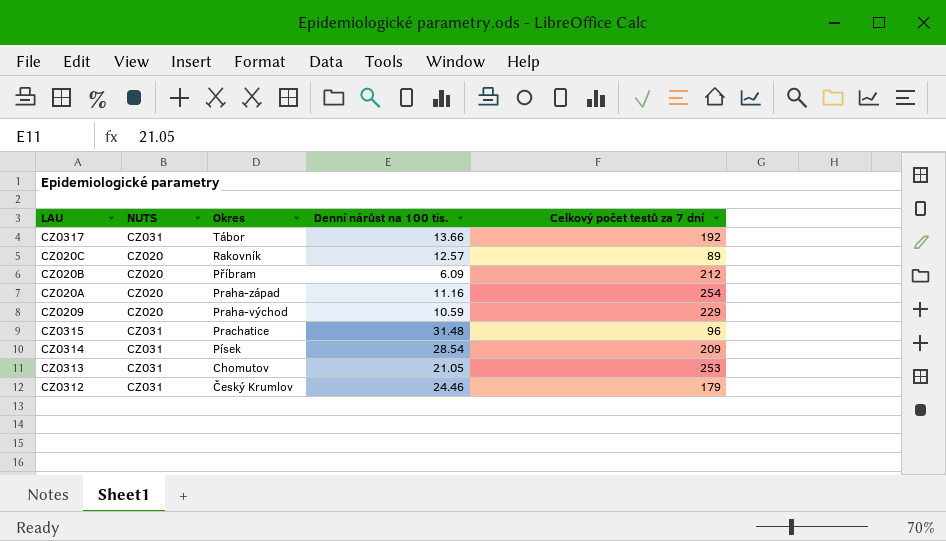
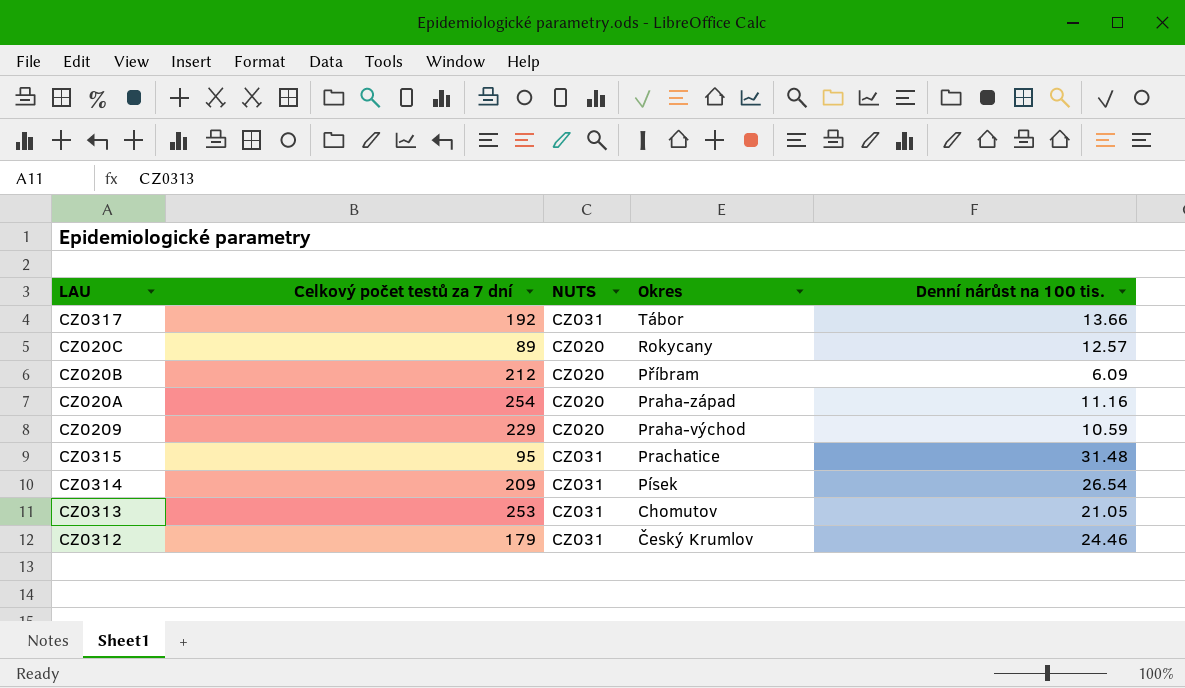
column Celkový počet testů za 7 dní | position: 5 -> 2
CZ020C | Okres: Rakovník -> Rokycany
CZ0315 | Celkový počet testů za 7 dní: 96 -> 95
CZ0314 | Denní nárůst na 100 tis.: 28.54 -> 26.54

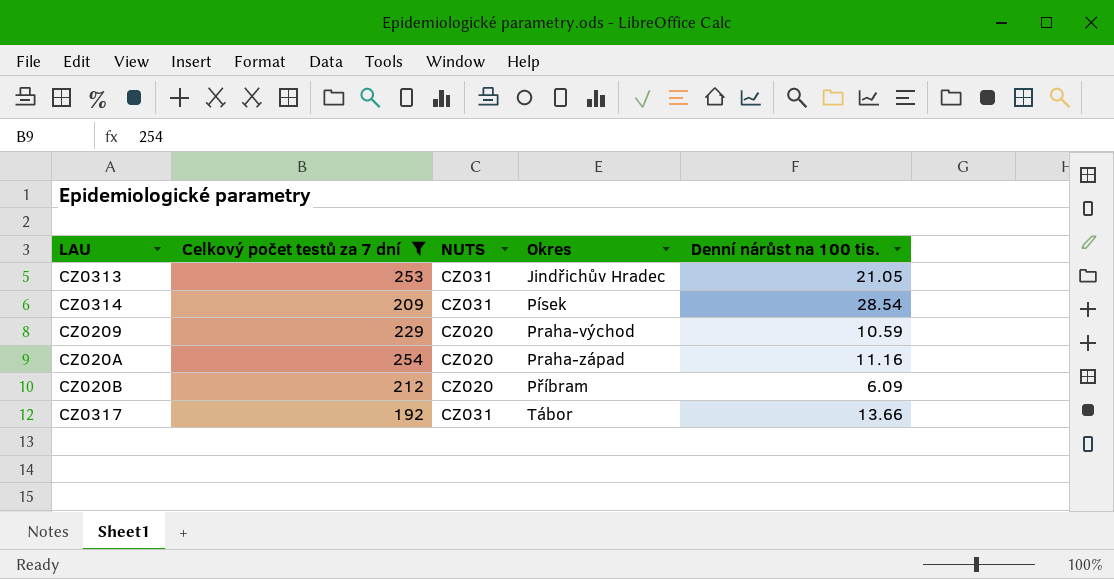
filter: none -> Celkový počet testů za 7 dní >= 192
row order: Okres descending -> Okres ascending
CZ0313 | Okres: Chomutov -> Jindřichův Hradec
CZ0314 | Denní nárůst na 100 tis.: 26.54 -> 28.54

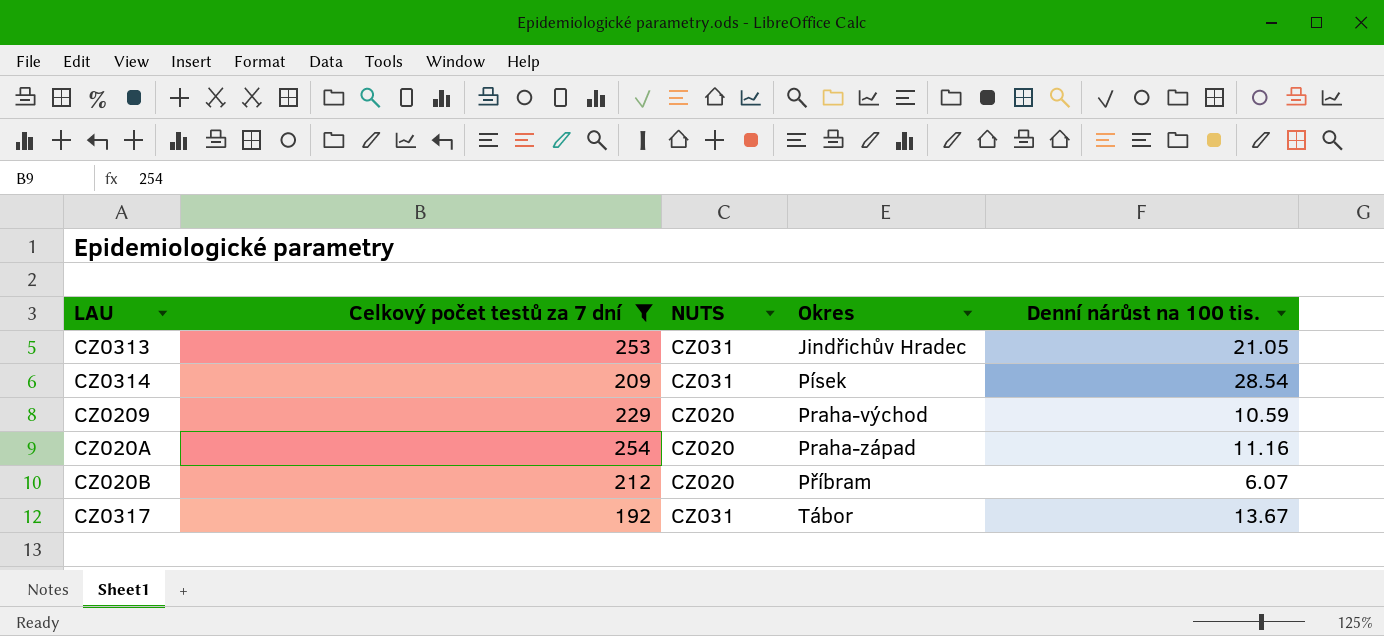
CZ020B | Denní nárůst na 100 tis.: 6.09 -> 6.07
CZ0317 | Denní nárůst na 100 tis.: 13.66 -> 13.67

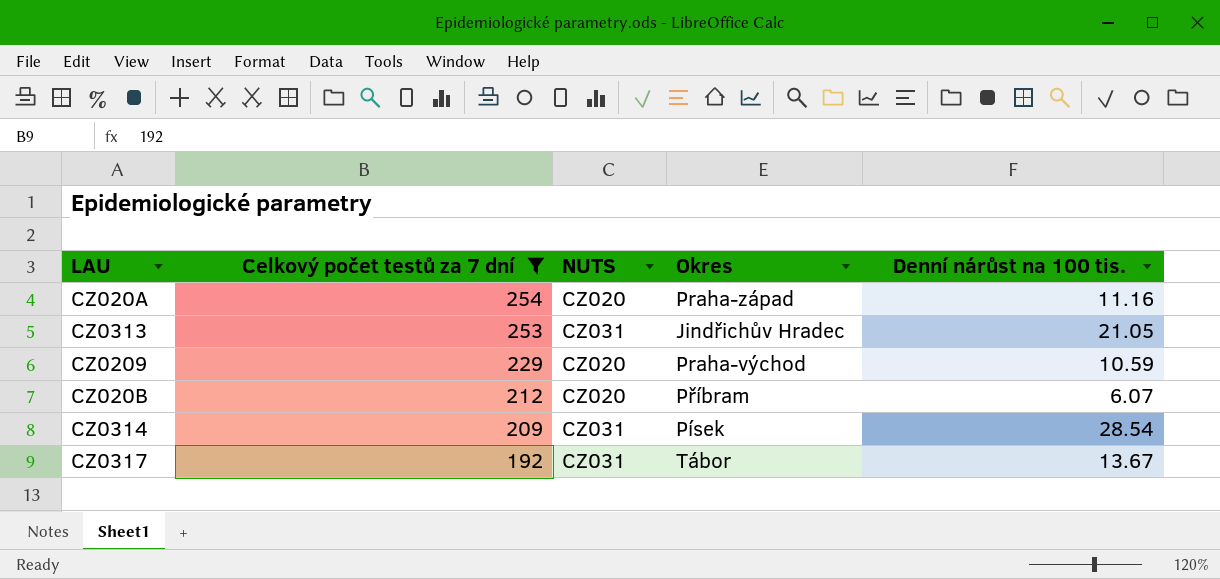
row order: Okres ascending -> Celkový počet testů za 7 dní descending

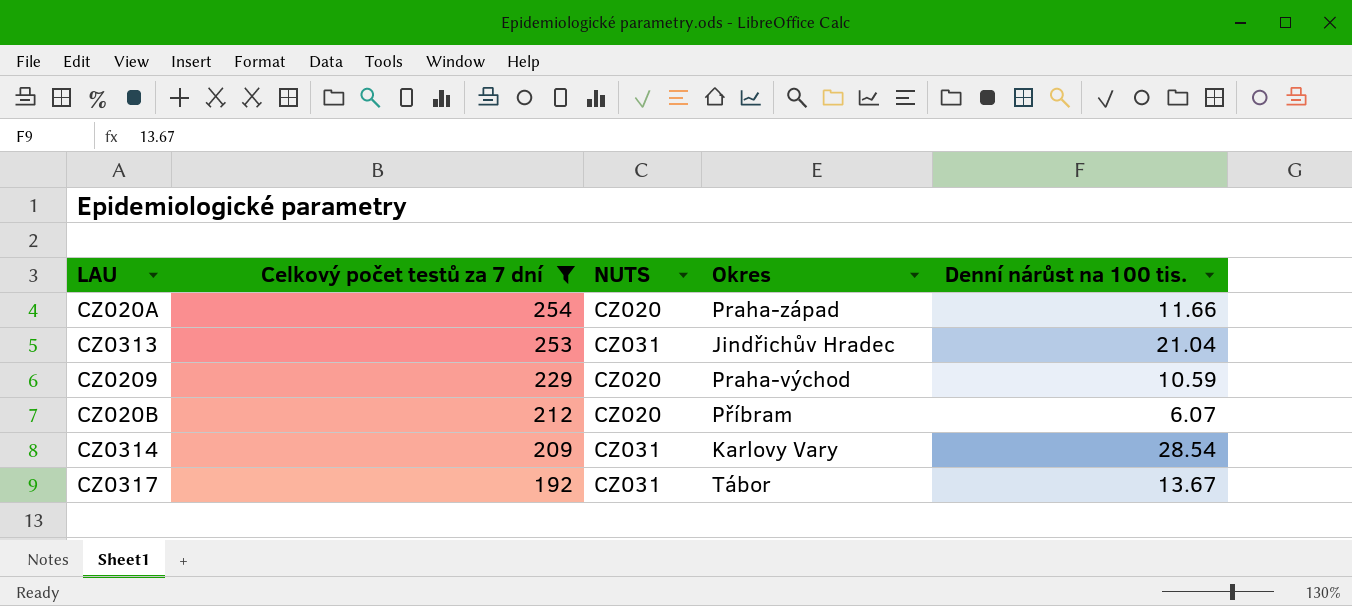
CZ020A | Denní nárůst na 100 tis.: 11.16 -> 11.66
CZ0313 | Denní nárůst na 100 tis.: 21.05 -> 21.04
CZ0314 | Okres: Písek -> Karlovy Vary

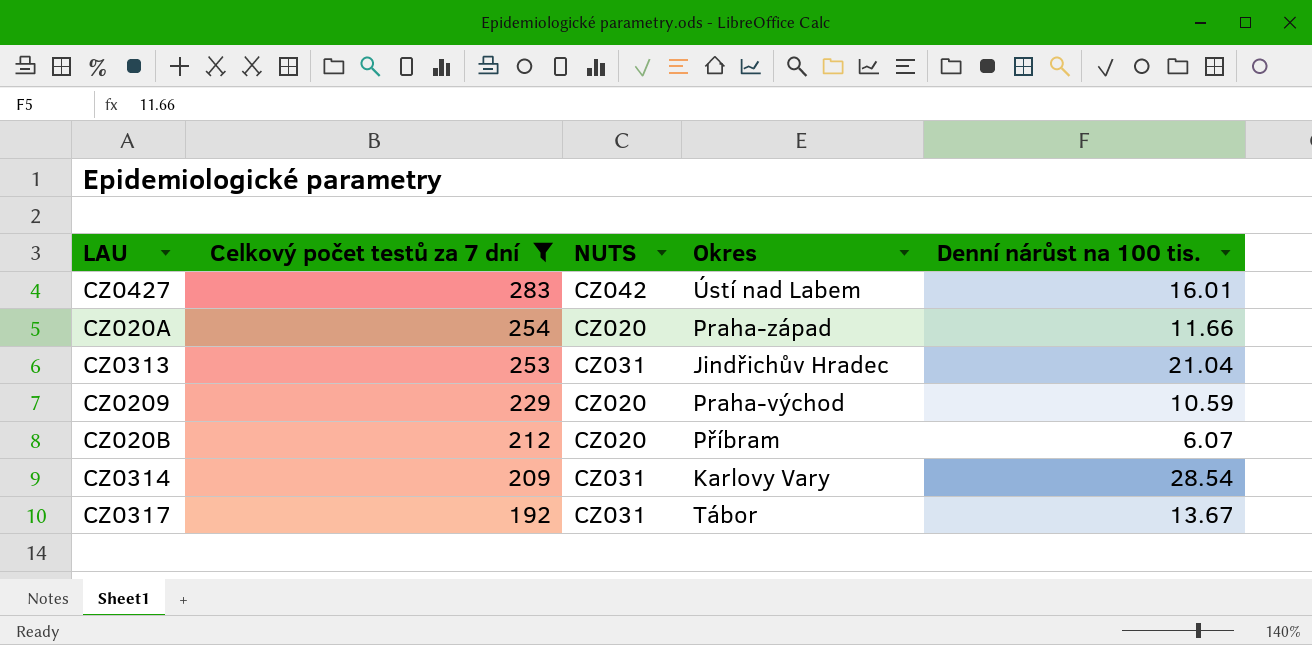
row CZ0427: none -> 283 | CZ042 | Ústí nad Labem | 16.01

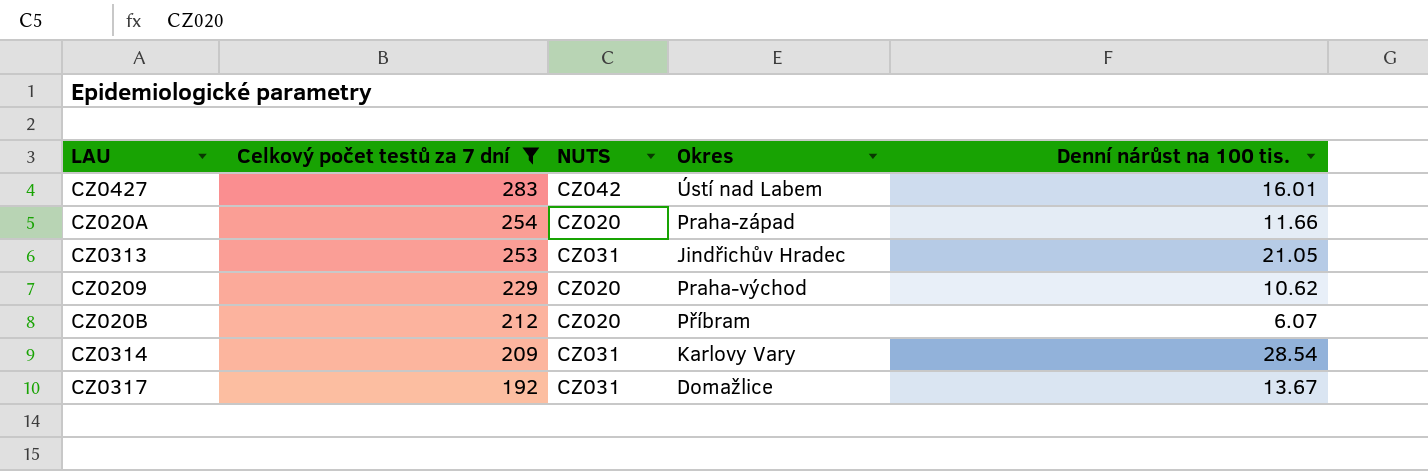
CZ0313 | Denní nárůst na 100 tis.: 21.04 -> 21.05
CZ0209 | Denní nárůst na 100 tis.: 10.59 -> 10.62
CZ0317 | Okres: Tábor -> Domažlice

